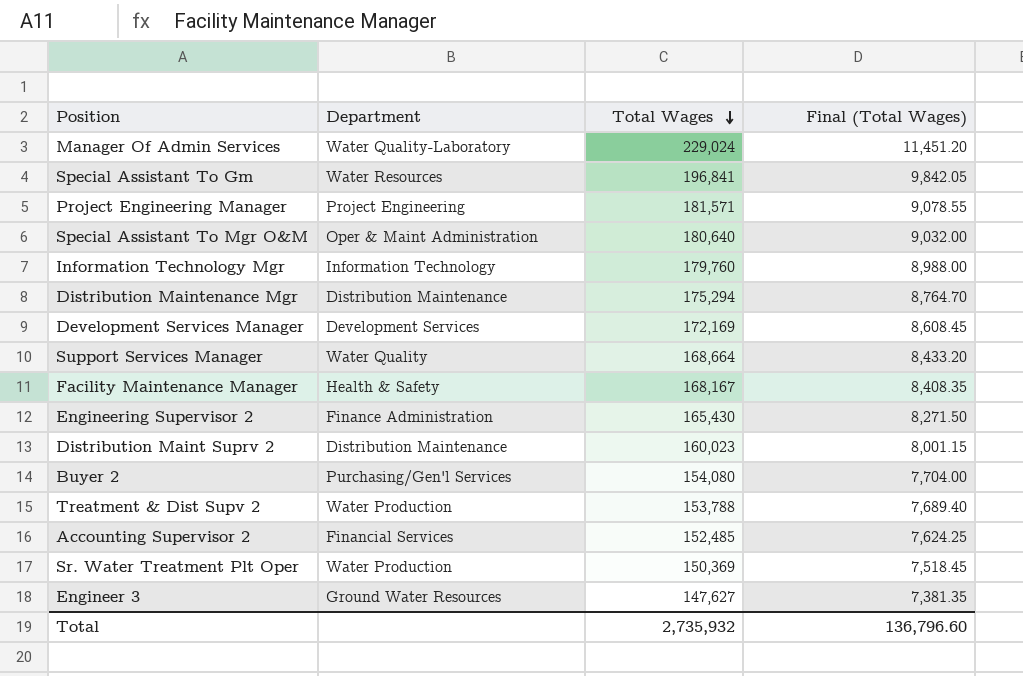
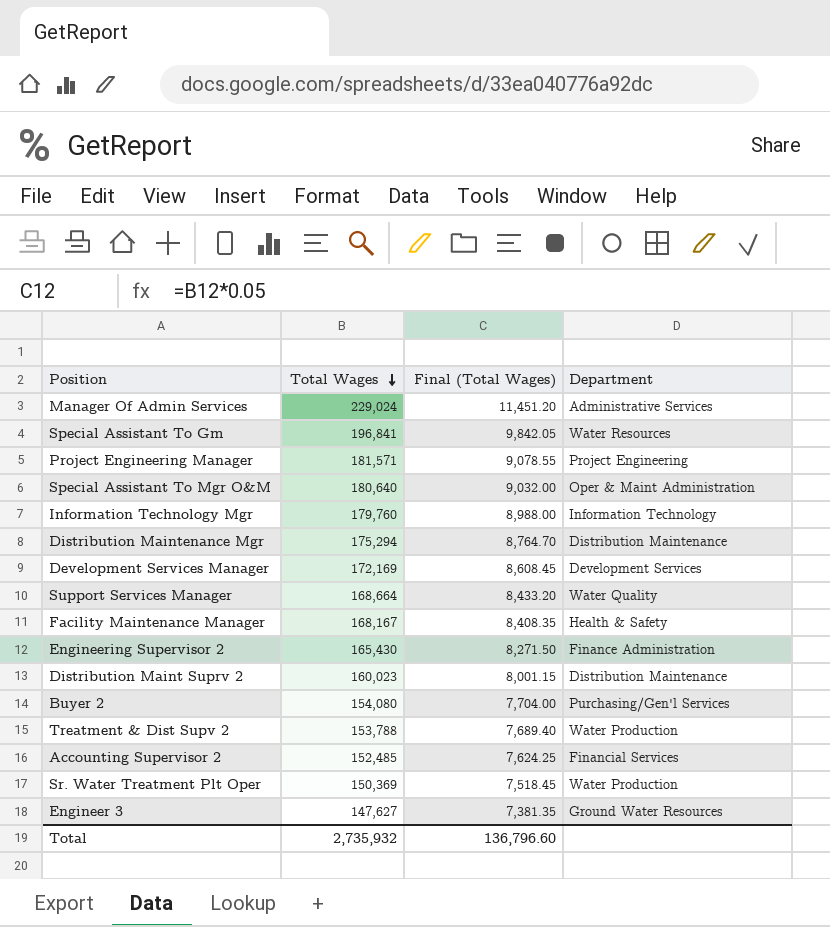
column Department | position: 2 -> 4
Manager Of Admin Services | Department: Water Quality-Laboratory -> Administrative Services

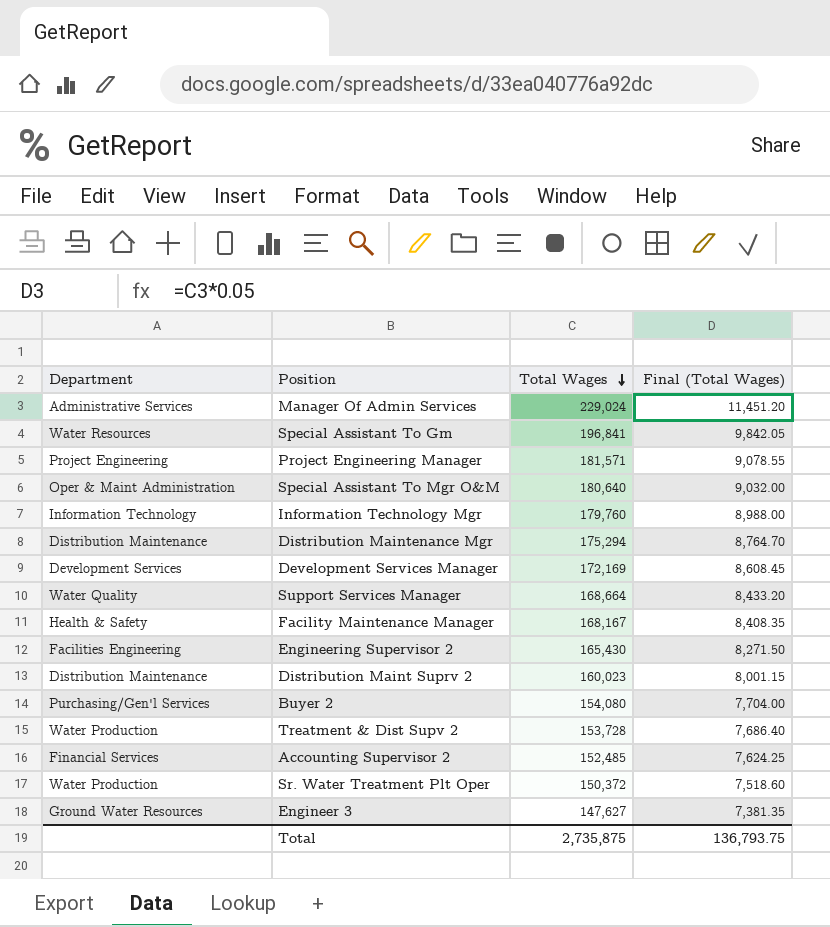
column Department | position: 4 -> 1
Engineering Supervisor 2 | Department: Finance Administration -> Facilities Engineering
Treatment & Dist Supv 2 | Total Wages: 153,788 -> 153,728
Treatment & Dist Supv 2 | Final (Total Wages): 7,689.40 -> 7,686.40
Sr. Water Treatment Plt Oper | Total Wages: 150,369 -> 150,372
Sr. Water Treatment Plt Oper | Final (Total Wages): 7,518.45 -> 7,518.60
Total | Total Wages: 2,735,932 -> 2,735,875
Total | Final (Total Wages): 136,796.60 -> 136,793.75

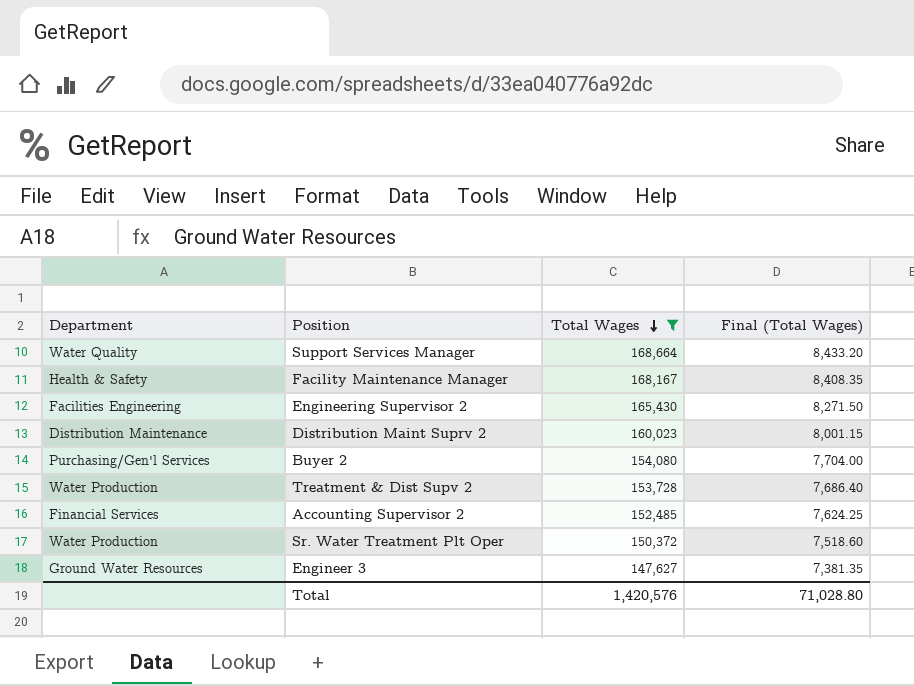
filter: none -> Total Wages <= 168,664
Total | Total Wages: 2,735,875 -> 1,420,576
Total | Final (Total Wages): 136,793.75 -> 71,028.80

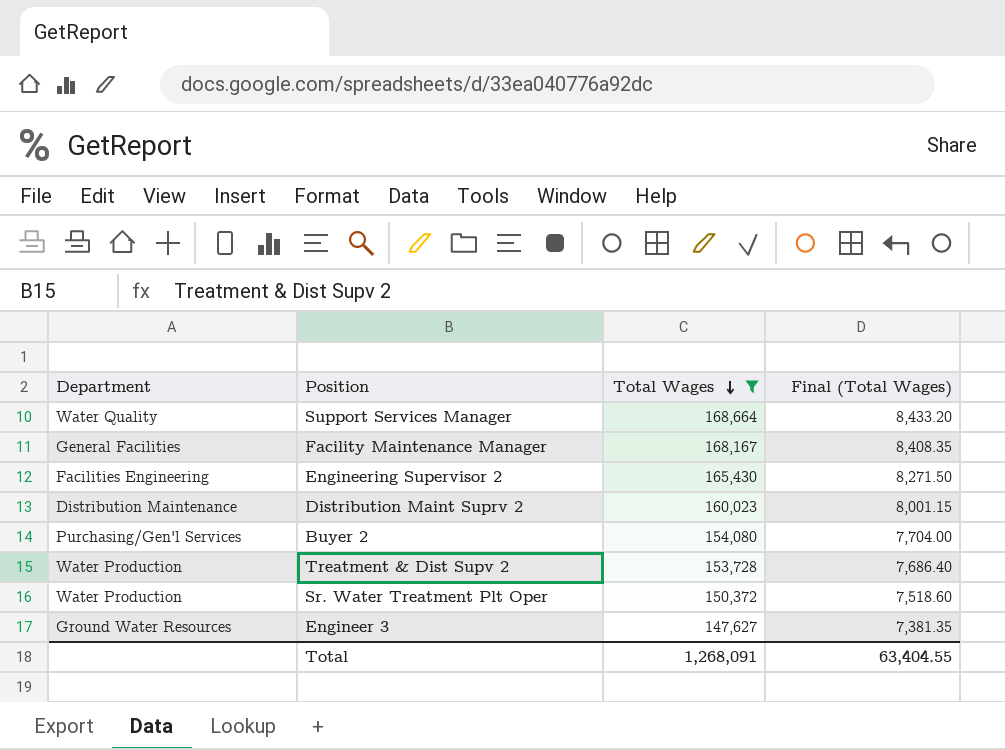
row Accounting Supervisor 2: Financial Services | 152,485 | 7,624.25 -> none
Facility Maintenance Manager | Department: Health & Safety -> General Facilities
Total | Total Wages: 1,420,576 -> 1,268,091
Total | Final (Total Wages): 71,028.80 -> 63,404.55

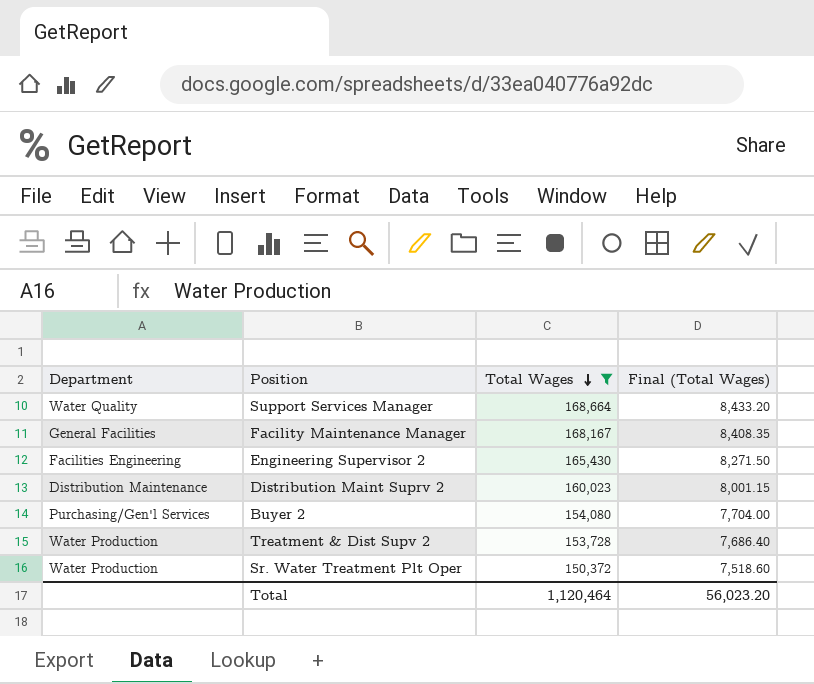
row Engineer 3: Ground Water Resources | 147,627 | 7,381.35 -> none
Total | Total Wages: 1,268,091 -> 1,120,464
Total | Final (Total Wages): 63,404.55 -> 56,023.20

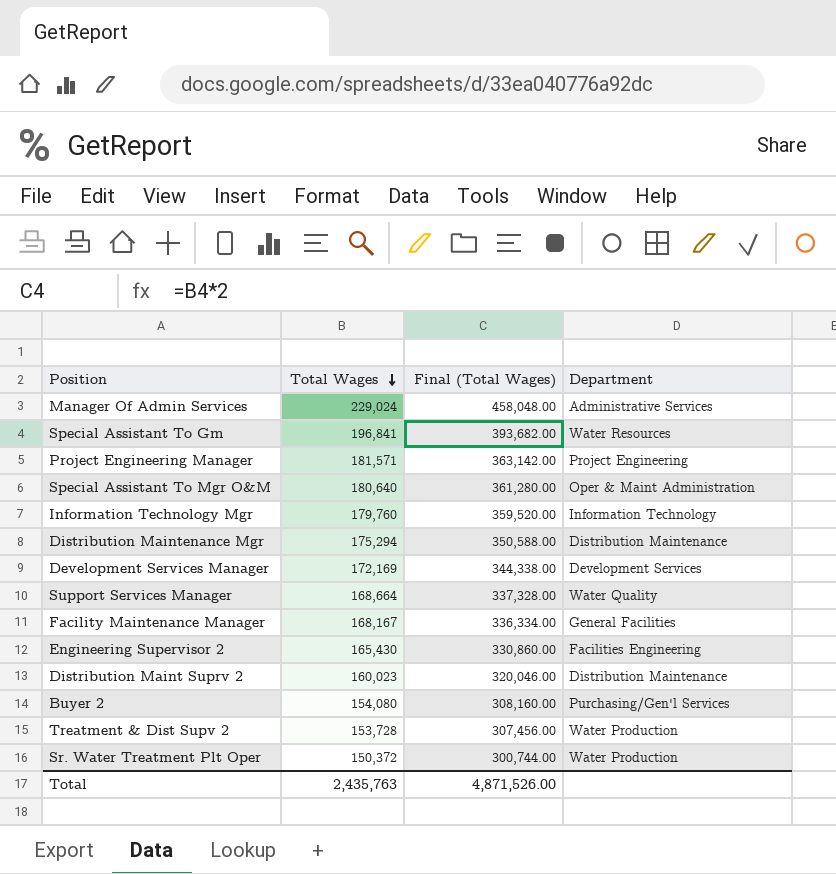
filter: Total Wages <= 168,664 -> none
column Final (Total Wages) | formula: [Total Wages] * 0.05 -> [Total Wages] * 2
column Department | position: 1 -> 4
Total | Total Wages: 1,120,464 -> 2,435,763
Total | Final (Total Wages): 56,023.20 -> 4,871,526.00

